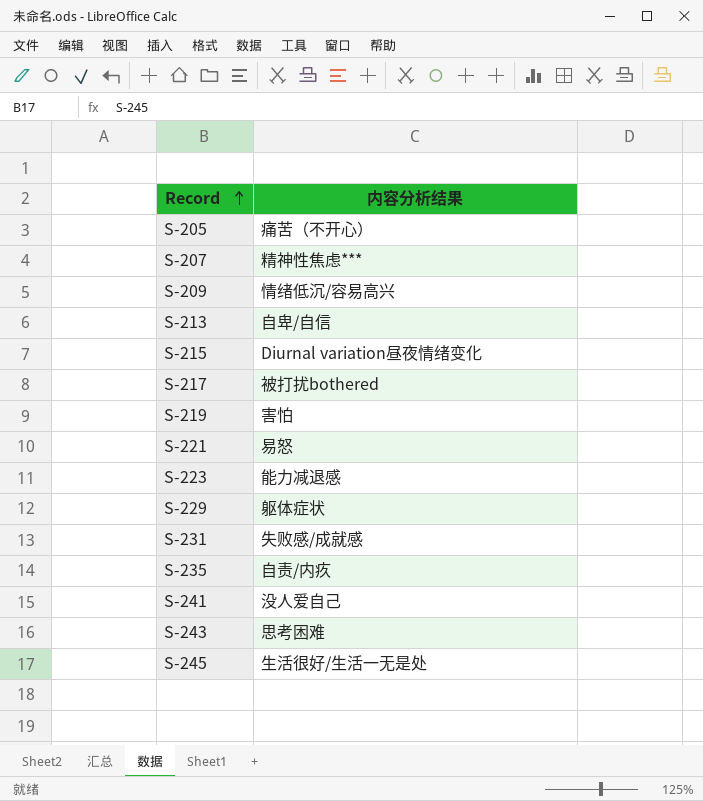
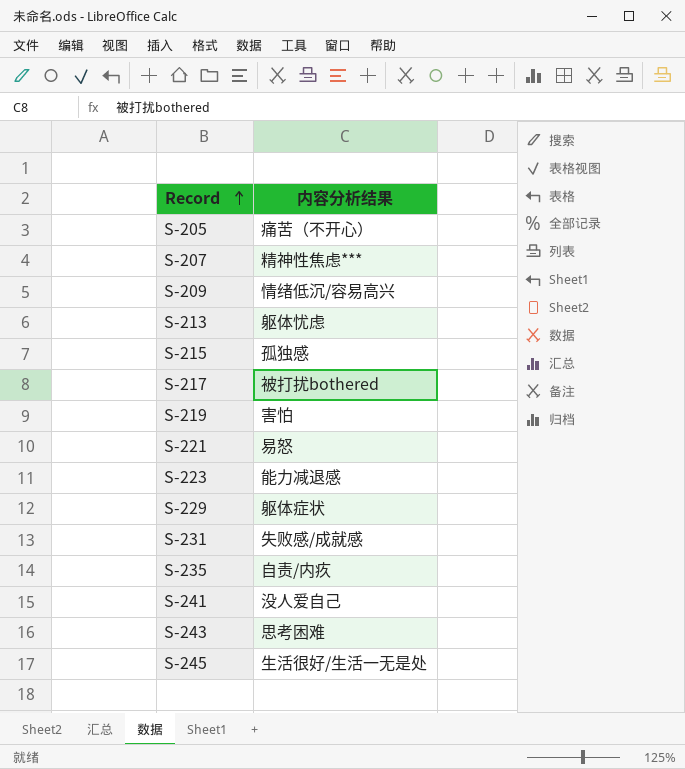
S-213 | 内容分析结果: 自卑/自信 -> 躯体忧虑
S-215 | 内容分析结果: Diurnal variation昼夜情绪变化 -> 孤独感

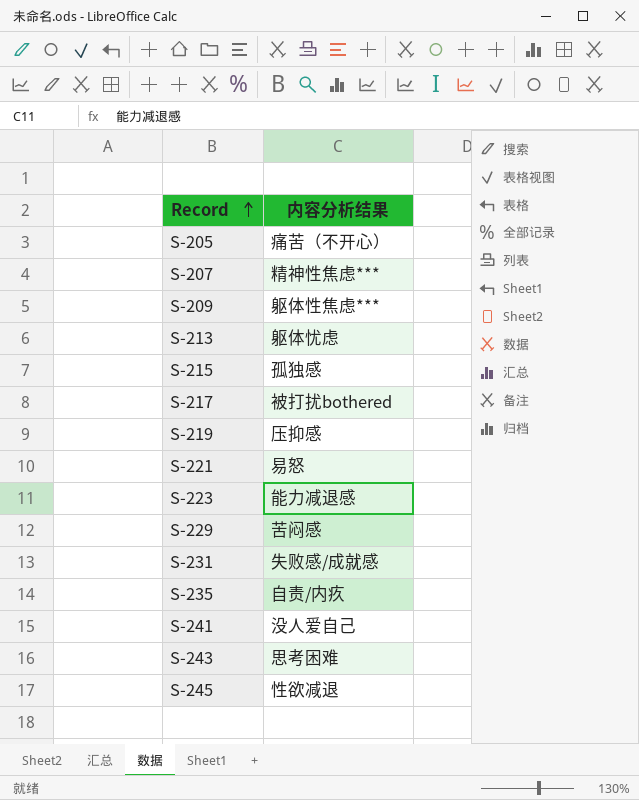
S-209 | 内容分析结果: 情绪低沉/容易高兴 -> 躯体性焦虑***
S-219 | 内容分析结果: 害怕 -> 压抑感
S-229 | 内容分析结果: 躯体症状 -> 苦闷感
S-245 | 内容分析结果: 生活很好/生活一无是处 -> 性欲减退

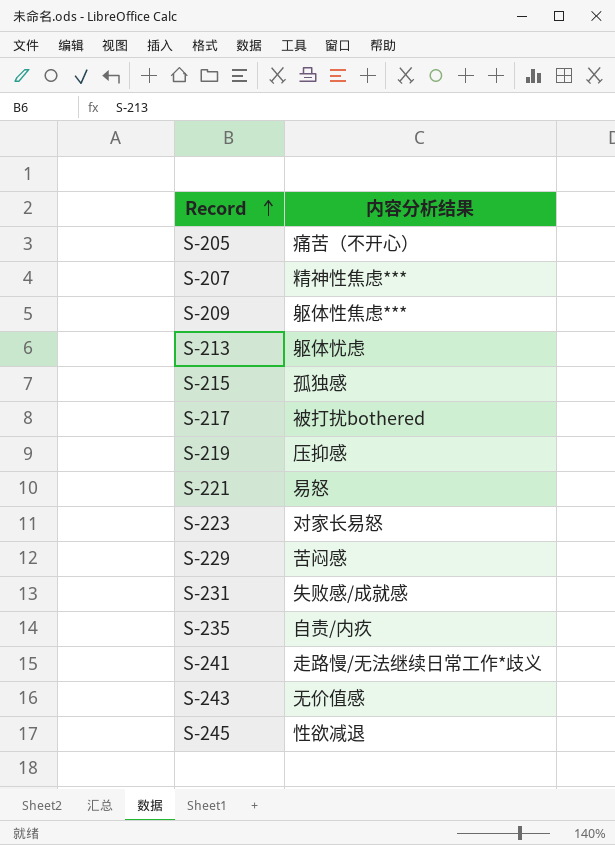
S-223 | 内容分析结果: 能力减退感 -> 对家长易怒
S-241 | 内容分析结果: 没人爱自己 -> 走路慢/无法继续日常工作*歧义
S-243 | 内容分析结果: 思考困难 -> 无价值感

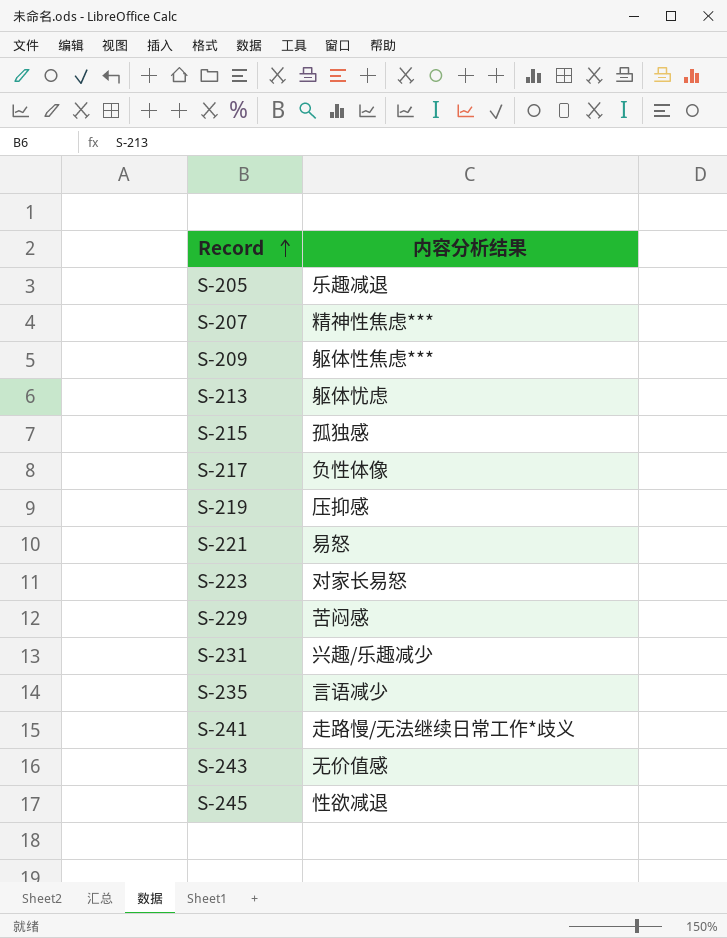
S-205 | 内容分析结果: 痛苦（不开心） -> 乐趣减退
S-217 | 内容分析结果: 被打扰bothered -> 负性体像
S-231 | 内容分析结果: 失败感/成就感 -> 兴趣/乐趣减少
S-235 | 内容分析结果: 自责/内疚 -> 言语减少

